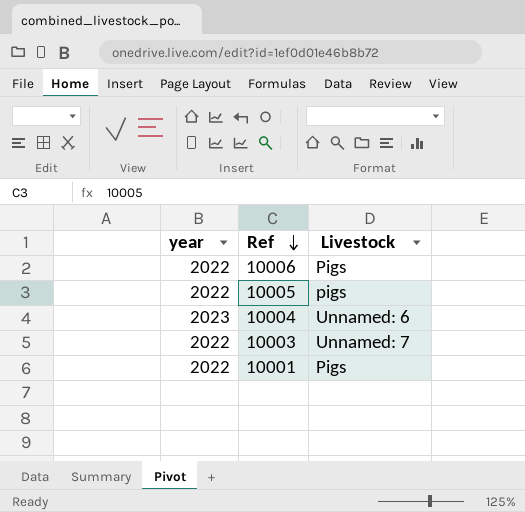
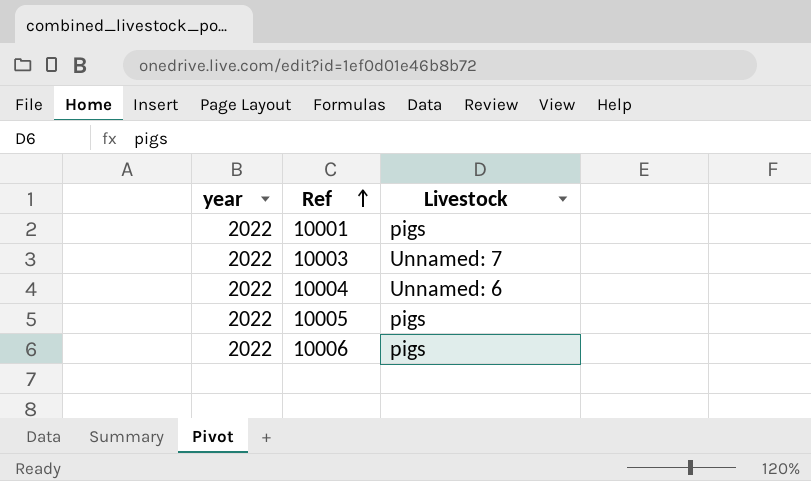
row order: Ref descending -> Ref ascending
10001 | Livestock: Pigs -> pigs
10004 | year: 2023 -> 2022
10006 | Livestock: Pigs -> pigs

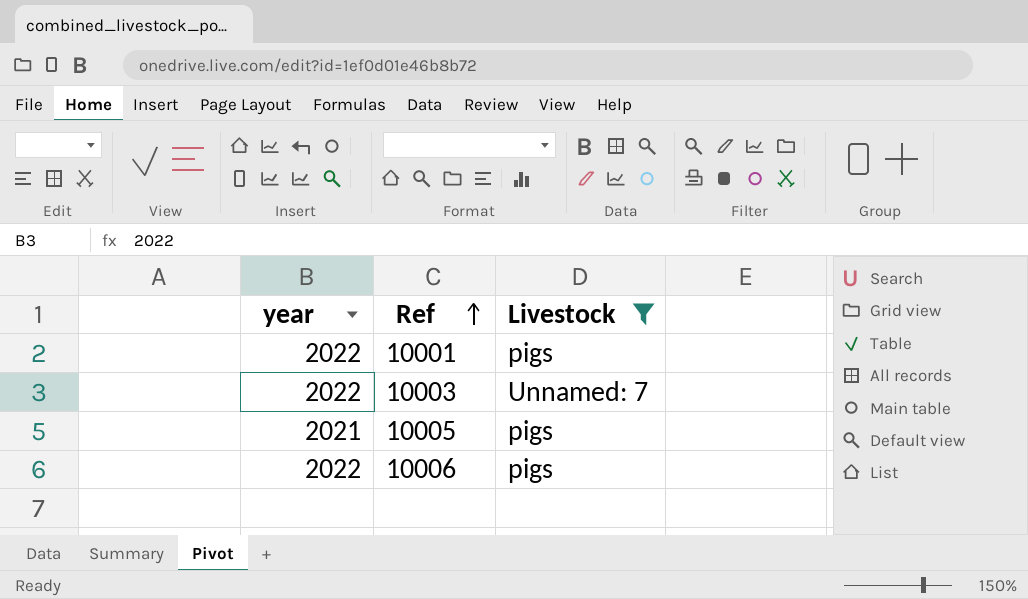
filter: none -> Livestock != Unnamed: 6
10005 | year: 2022 -> 2021

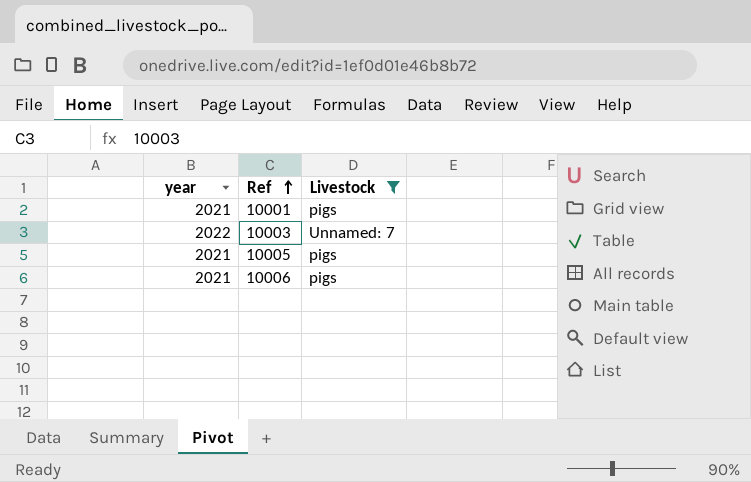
10001 | year: 2022 -> 2021
10006 | year: 2022 -> 2021

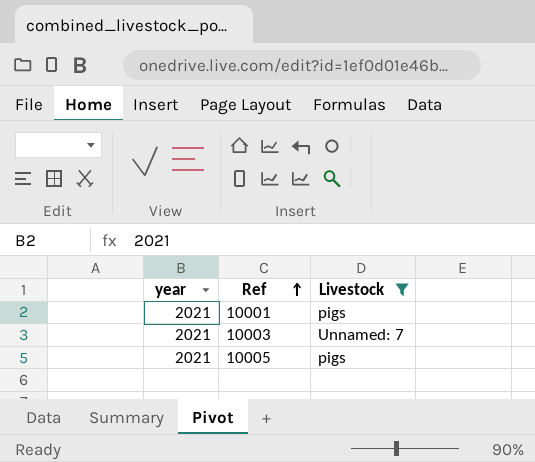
row 10006: 2021 | pigs -> none
10003 | year: 2022 -> 2021

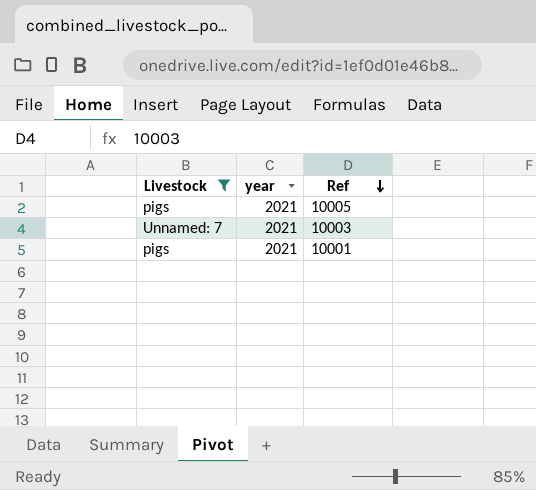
row order: Ref ascending -> Ref descending
column Livestock | position: 3 -> 1

